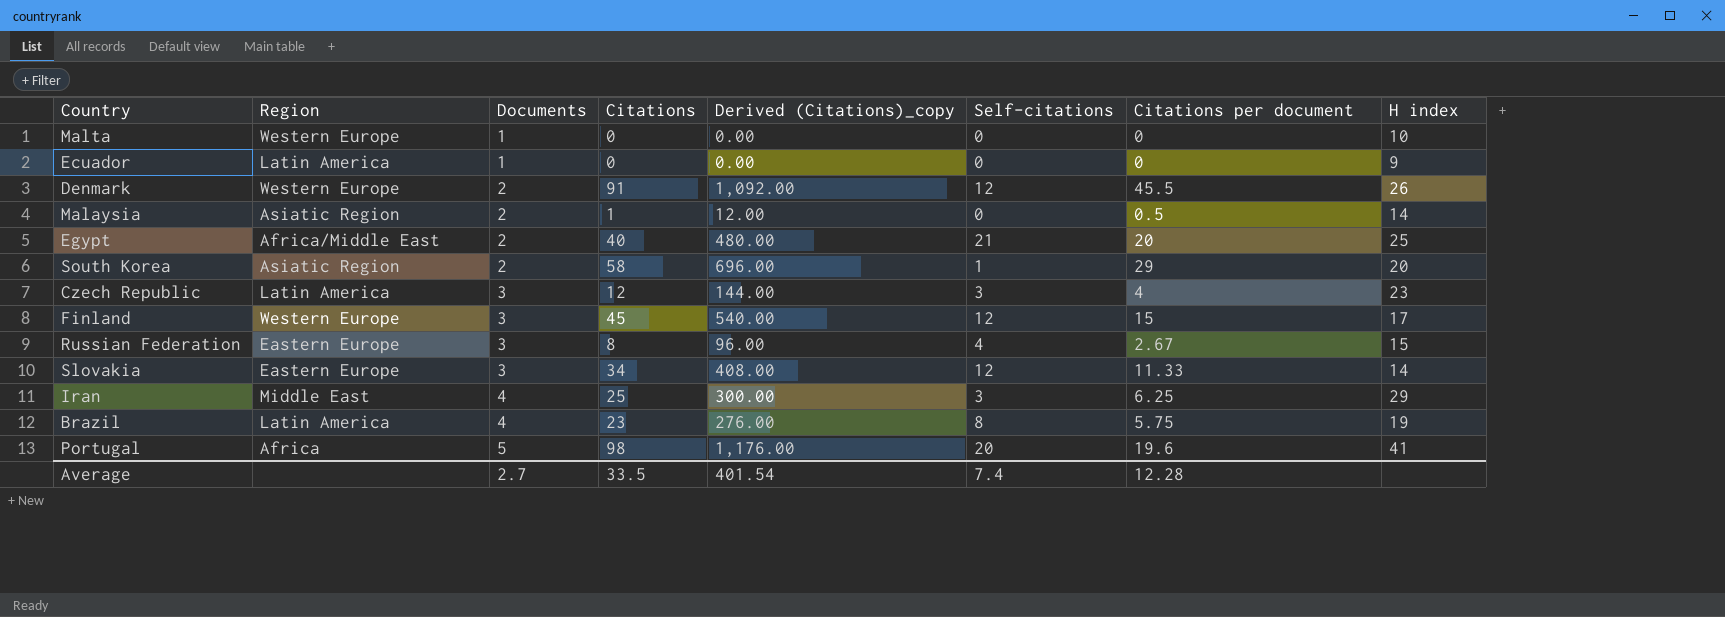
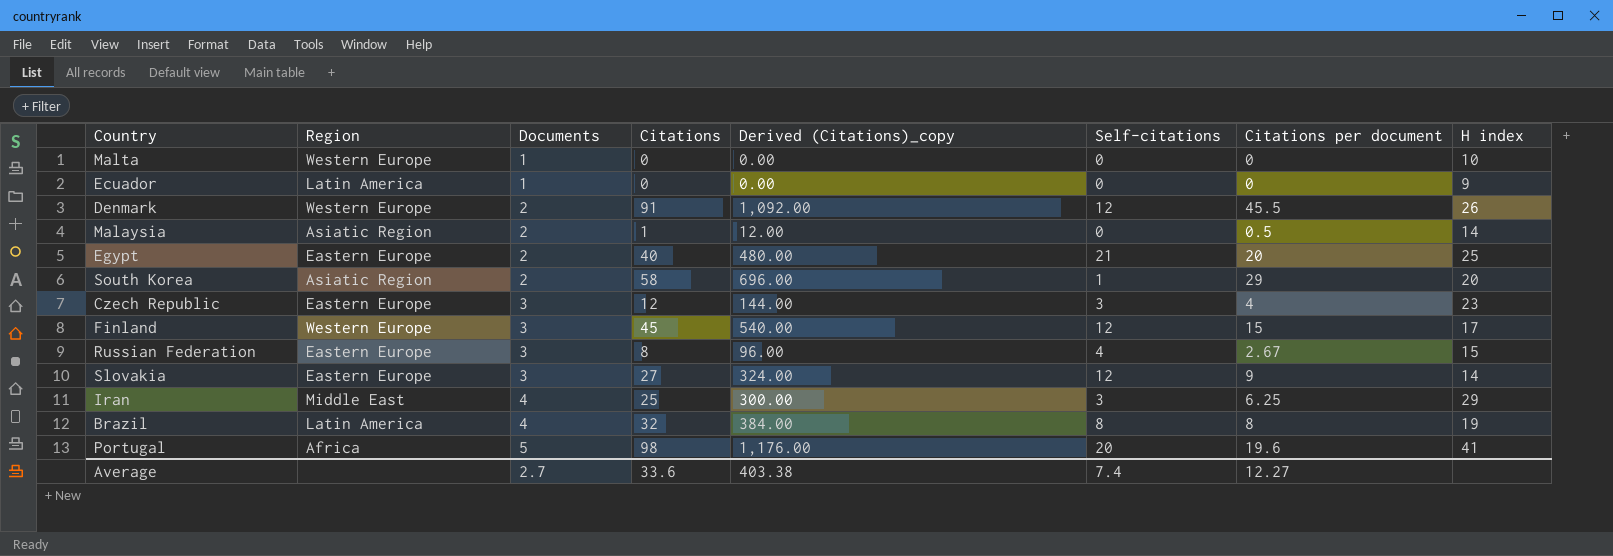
Egypt | Region: Africa/Middle East -> Eastern Europe
Czech Republic | Region: Latin America -> Eastern Europe
Slovakia | Citations: 34 -> 27
Slovakia | Derived (Citations)_copy: 408.00 -> 324.00
Slovakia | Citations per document: 11.33 -> 9
Brazil | Citations: 23 -> 32
Brazil | Derived (Citations)_copy: 276.00 -> 384.00
Brazil | Citations per document: 5.75 -> 8
Average | Citations: 33.5 -> 33.6
Average | Derived (Citations)_copy: 401.54 -> 403.38
Average | Citations per document: 12.28 -> 12.27

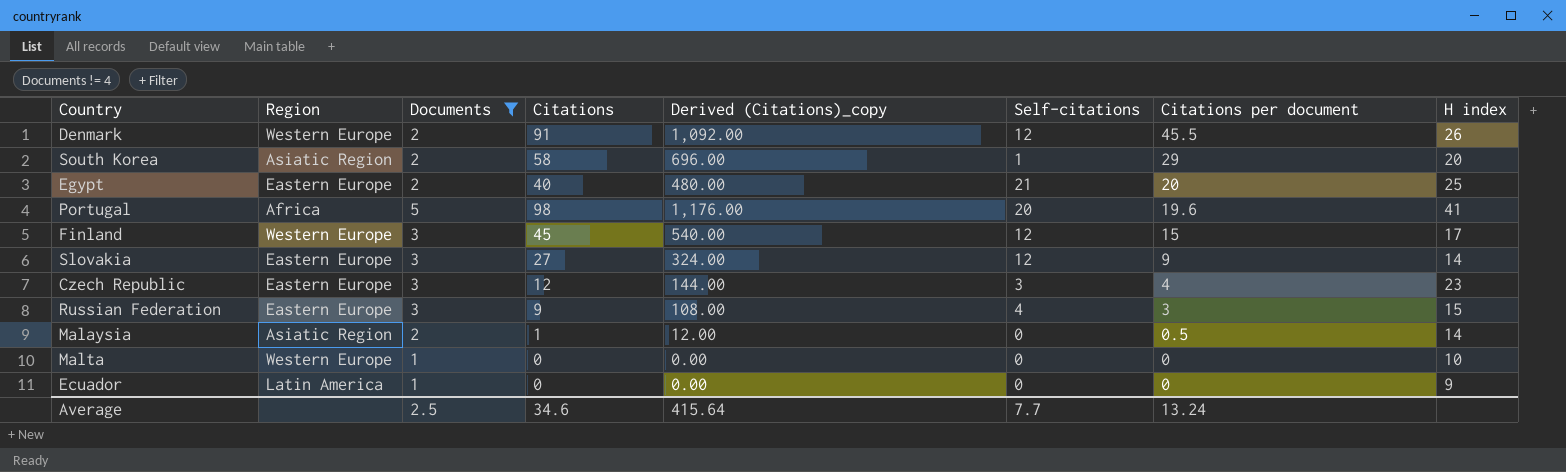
filter: none -> Documents != 4
row order: Documents ascending -> Citations per document descending
Russian Federation | Citations: 8 -> 9
Russian Federation | Derived (Citations)_copy: 96.00 -> 108.00
Russian Federation | Citations per document: 2.67 -> 3
Average | Documents: 2.7 -> 2.5
Average | Citations: 33.6 -> 34.6
Average | Derived (Citations)_copy: 403.38 -> 415.64
Average | Self-citations: 7.4 -> 7.7
Average | Citations per document: 12.27 -> 13.24

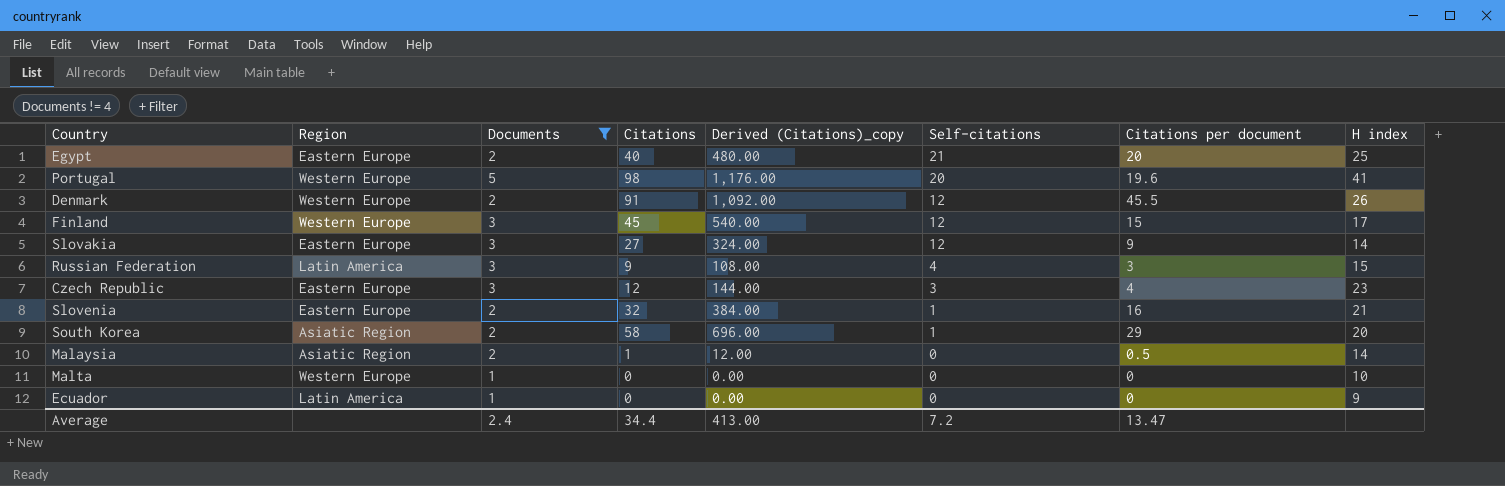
row order: Citations per document descending -> Self-citations descending
Portugal | Region: Africa -> Western Europe
Russian Federation | Region: Eastern Europe -> Latin America
row Slovenia: none -> Eastern Europe | 2 | 32 | 384.00 | 1 | 16 | 21
Average | Documents: 2.5 -> 2.4
Average | Citations: 34.6 -> 34.4
Average | Derived (Citations)_copy: 415.64 -> 413.00
Average | Self-citations: 7.7 -> 7.2
Average | Citations per document: 13.24 -> 13.47

